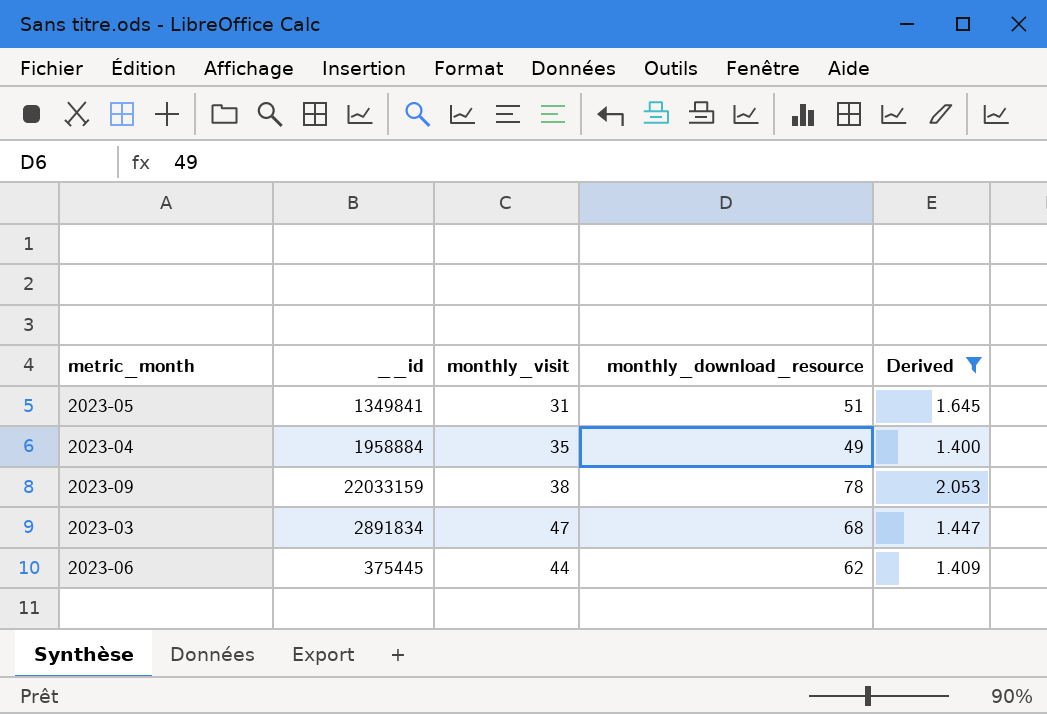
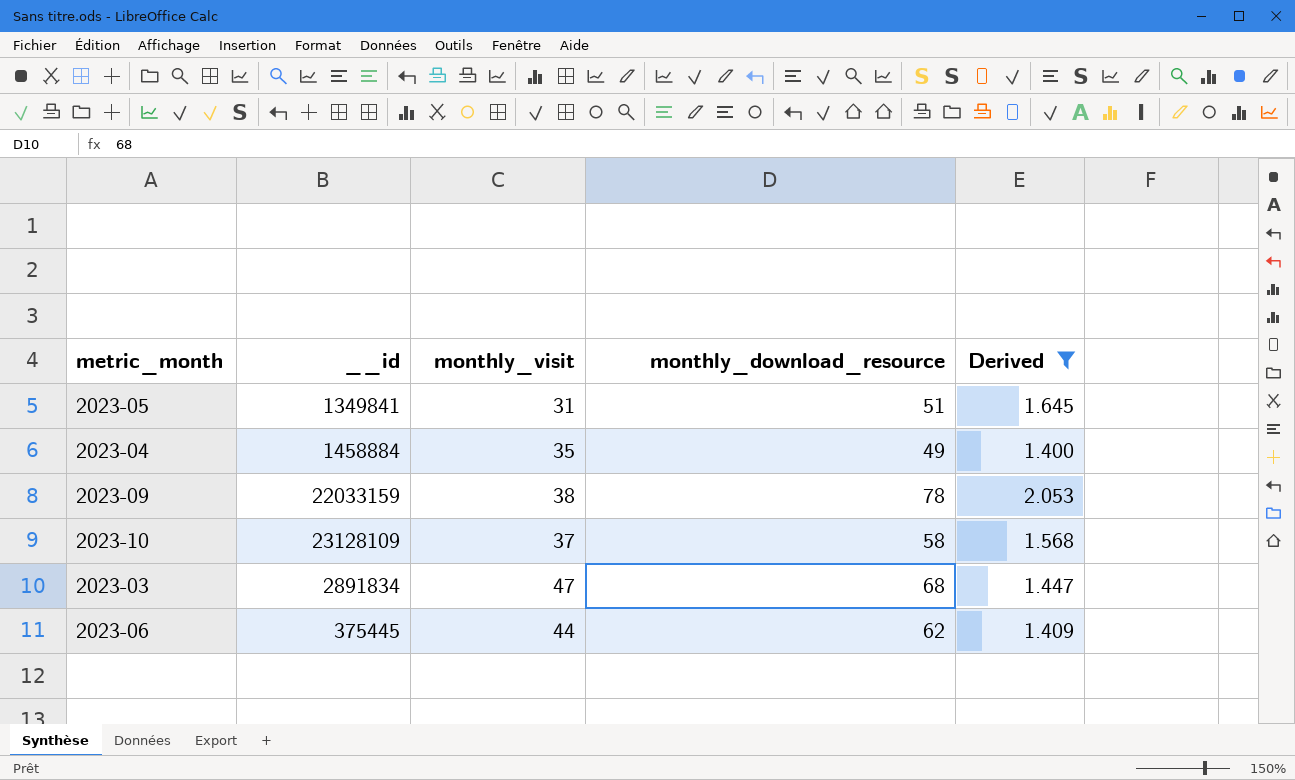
2023-04 | __id: 1958884 -> 1458884
row 2023-10: none -> 23128109 | 37 | 58 | 1.568

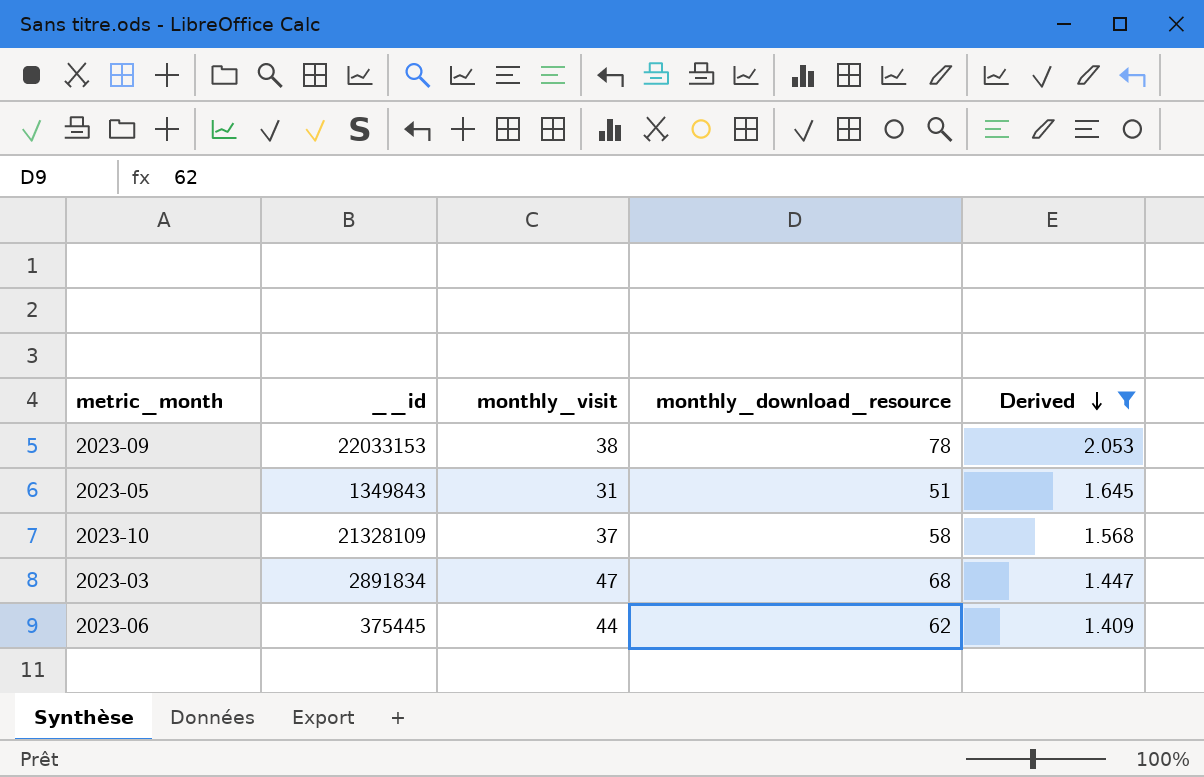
row order: none -> Derived descending
row 2023-04: 1458884 | 35 | 49 | 1.400 -> none
2023-09 | __id: 22033159 -> 22033153
2023-05 | __id: 1349841 -> 1349843
2023-10 | __id: 23128109 -> 21328109

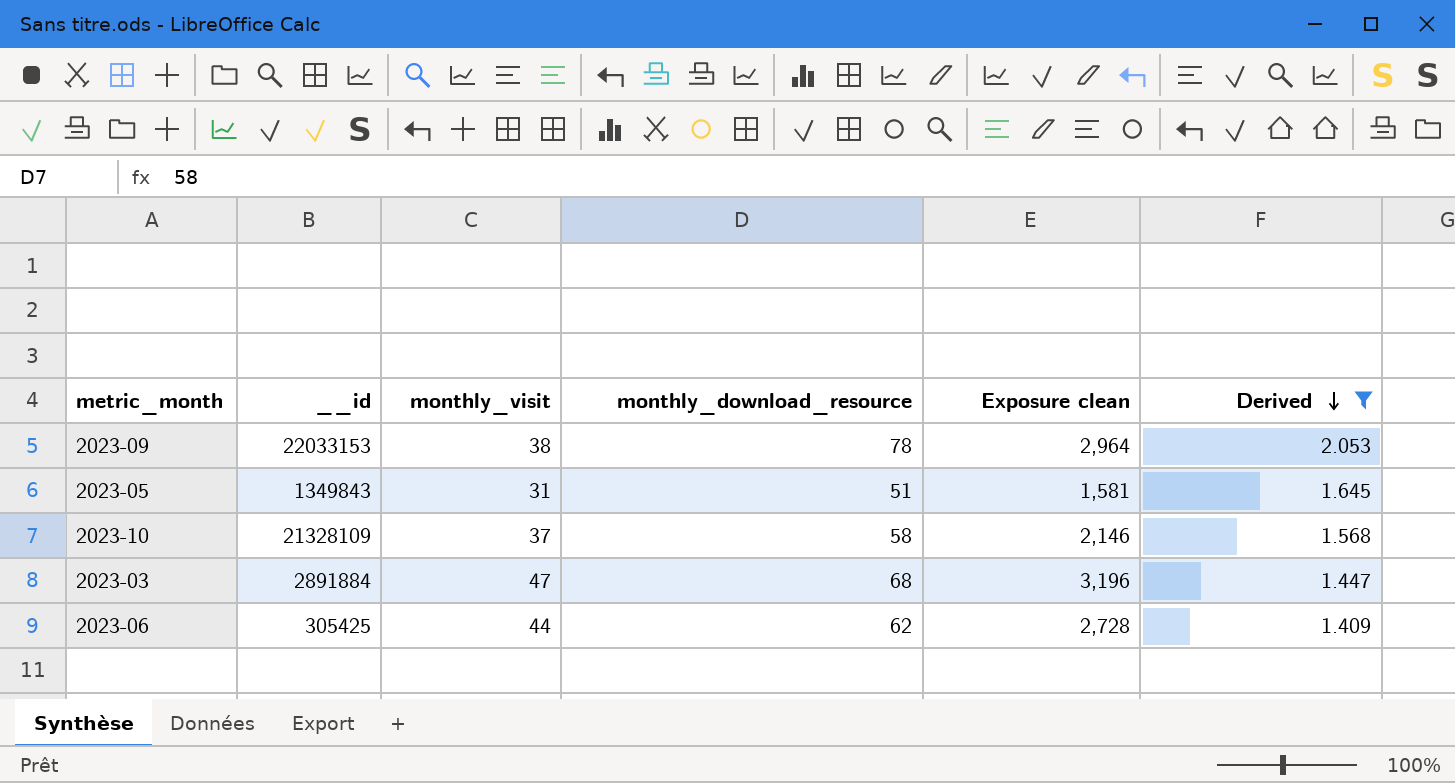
column Exposure clean | formula: none -> [monthly_visit] * [monthly_download_resource]
2023-03 | __id: 2891834 -> 2891884
2023-06 | __id: 375445 -> 305425

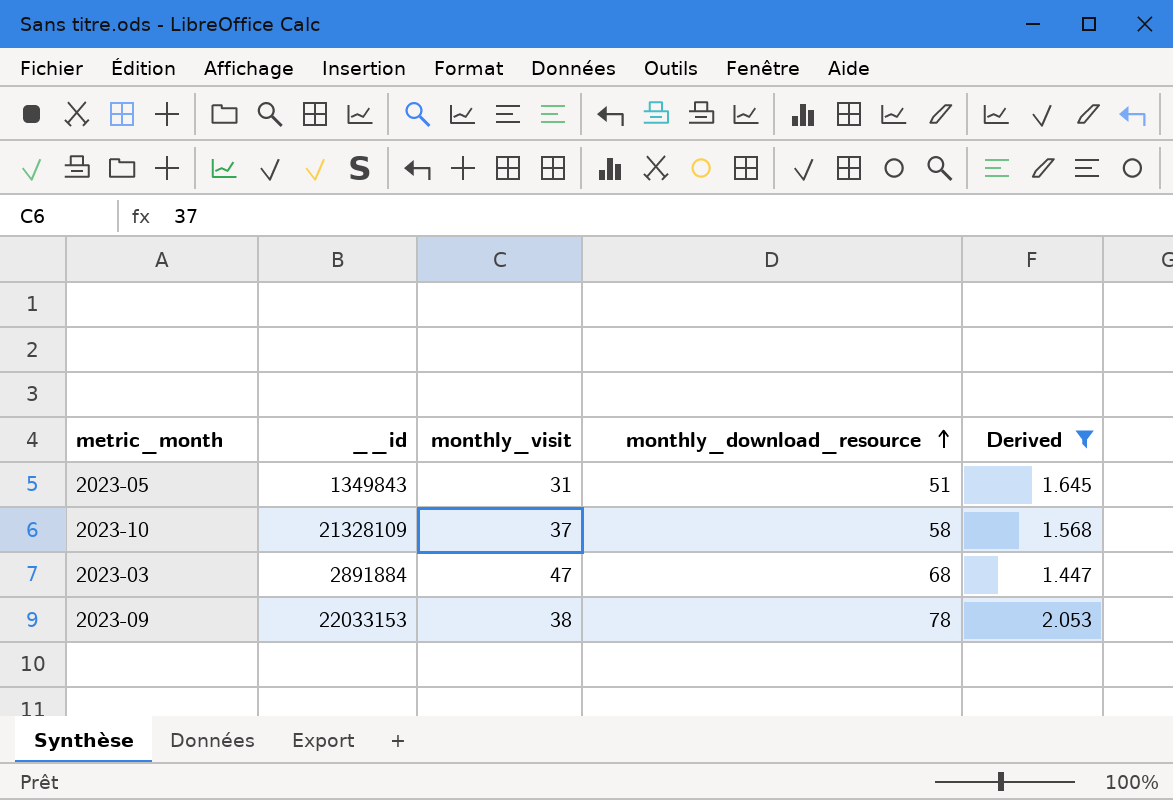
row order: Derived descending -> monthly_download_resource ascending
column Exposure clean | formula: [monthly_visit] * [monthly_download_resource] -> none
row 2023-06: 305425 | 44 | 62 | 2,728 | 1.409 -> none

